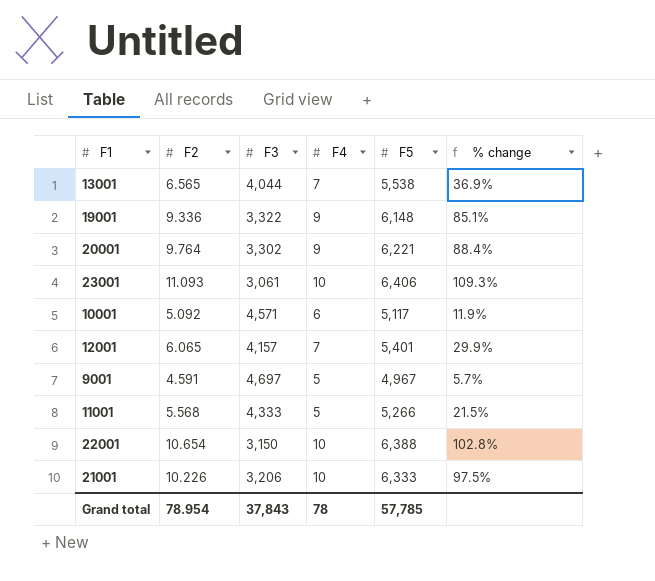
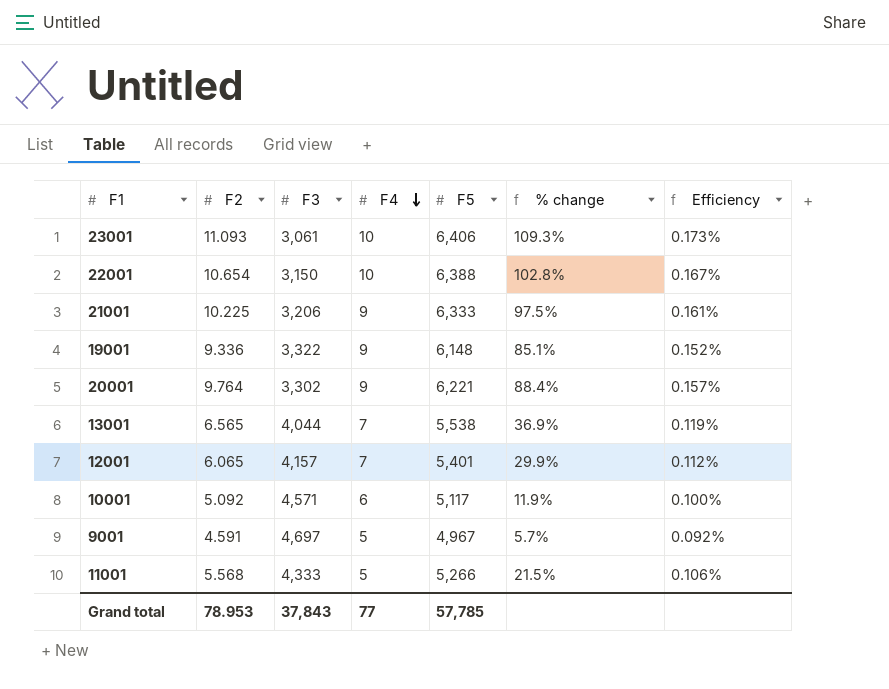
row order: none -> F4 descending
column Efficiency | formula: none -> [F2] / [F5]
21001 | F2: 10.226 -> 10.225
21001 | F4: 10 -> 9
Grand total | F2: 78.954 -> 78.953
Grand total | F4: 78 -> 77

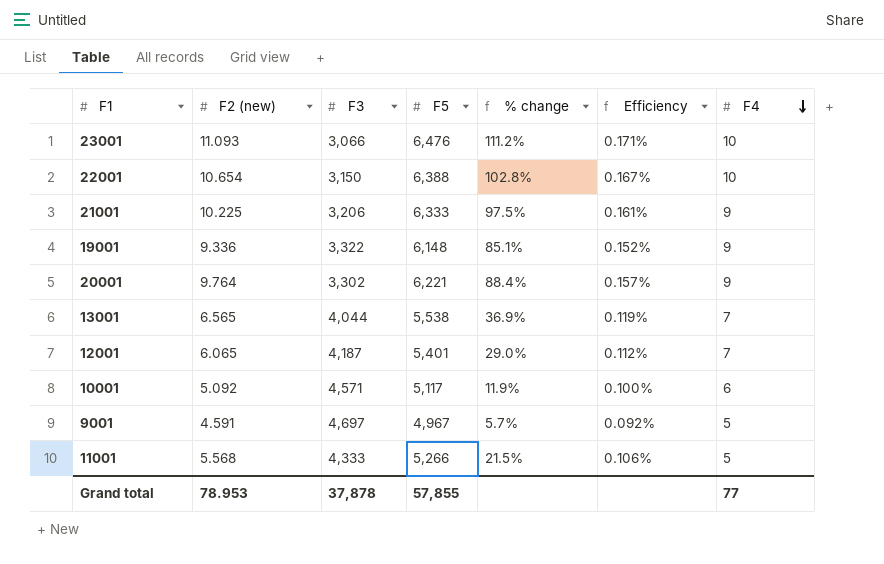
column name: F2 -> F2 (new)
column F4 | position: 4 -> 7
23001 | F3: 3,061 -> 3,066
23001 | F5: 6,406 -> 6,476
23001 | % change: 109.3% -> 111.2%
23001 | Efficiency: 0.173% -> 0.171%
12001 | F3: 4,157 -> 4,187
12001 | % change: 29.9% -> 29.0%
Grand total | F3: 37,843 -> 37,878
Grand total | F5: 57,785 -> 57,855

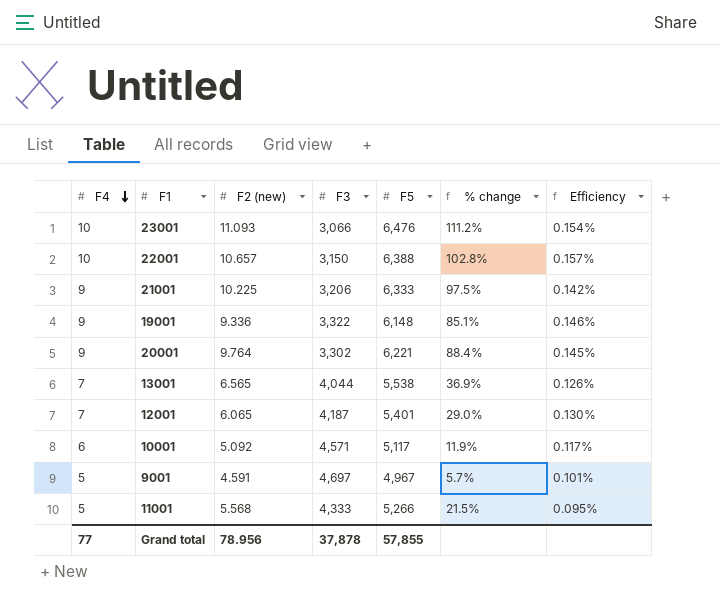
column F4 | position: 7 -> 1
column Efficiency | formula: [F2 (new)] / [F5] -> [F4] / [F5]
22001 | F2 (new): 10.654 -> 10.657
Grand total | F2 (new): 78.953 -> 78.956

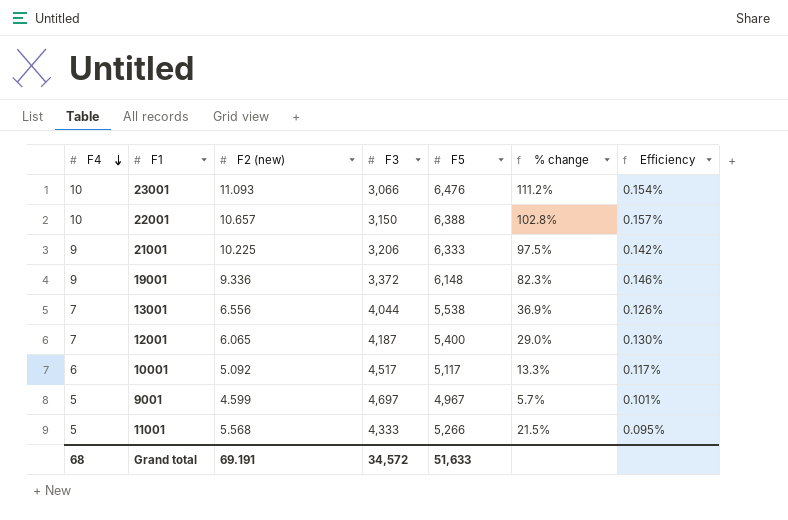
row 20001: 9 | 9.764 | 3,302 | 6,221 | 88.4% | 0.145% -> none
19001 | F3: 3,322 -> 3,372
19001 | % change: 85.1% -> 82.3%
13001 | F2 (new): 6.565 -> 6.556
12001 | F5: 5,401 -> 5,400
10001 | F3: 4,571 -> 4,517
10001 | % change: 11.9% -> 13.3%
9001 | F2 (new): 4.591 -> 4.599
Grand total | F4: 77 -> 68
Grand total | F2 (new): 78.956 -> 69.191
Grand total | F3: 37,878 -> 34,572
Grand total | F5: 57,855 -> 51,633

